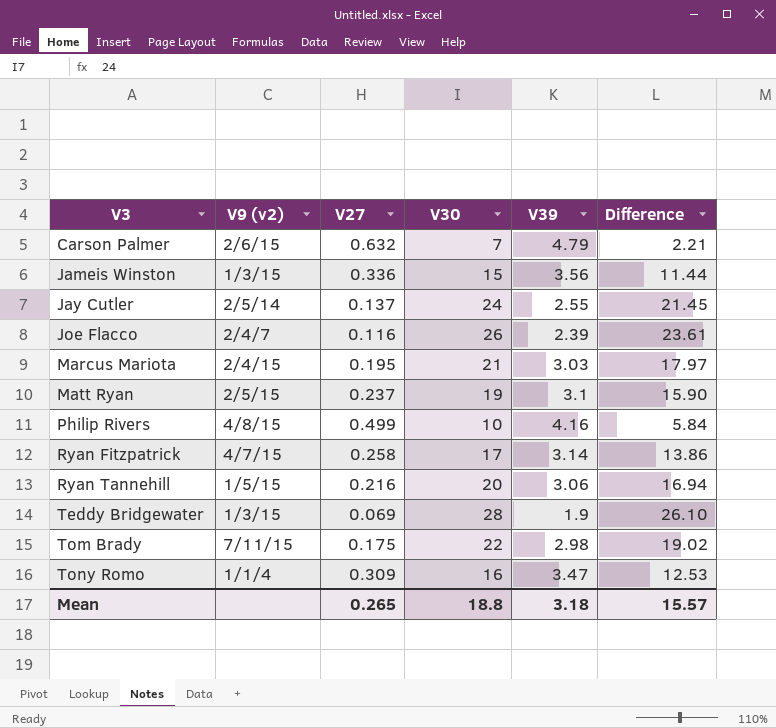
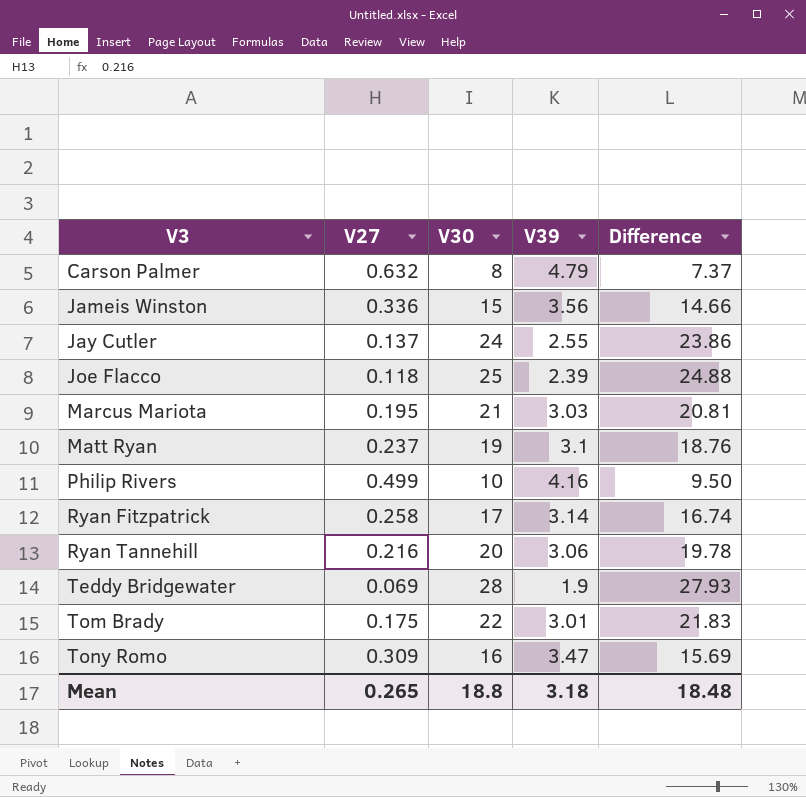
column V9 (v2) | position: 2 -> none
column Difference | formula: [V30] - [V39] -> [V30] - [V27]
Carson Palmer | V30: 7 -> 8
Joe Flacco | V27: 0.116 -> 0.118
Joe Flacco | V30: 26 -> 25
Tom Brady | V39: 2.98 -> 3.01
Mean | Difference: 15.57 -> 18.48

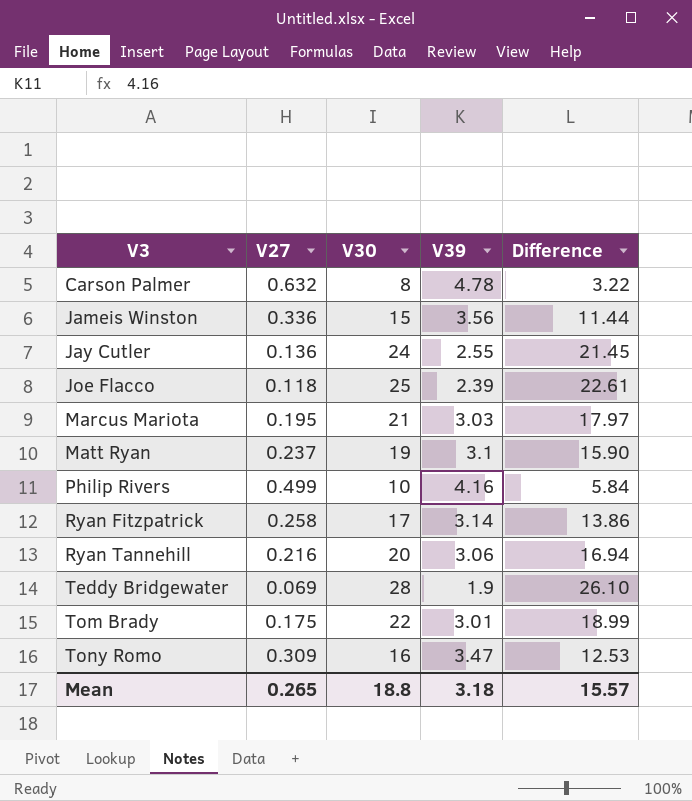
column Difference | formula: [V30] - [V27] -> [V30] - [V39]
Carson Palmer | V39: 4.79 -> 4.78
Jay Cutler | V27: 0.137 -> 0.136
Mean | Difference: 18.48 -> 15.57

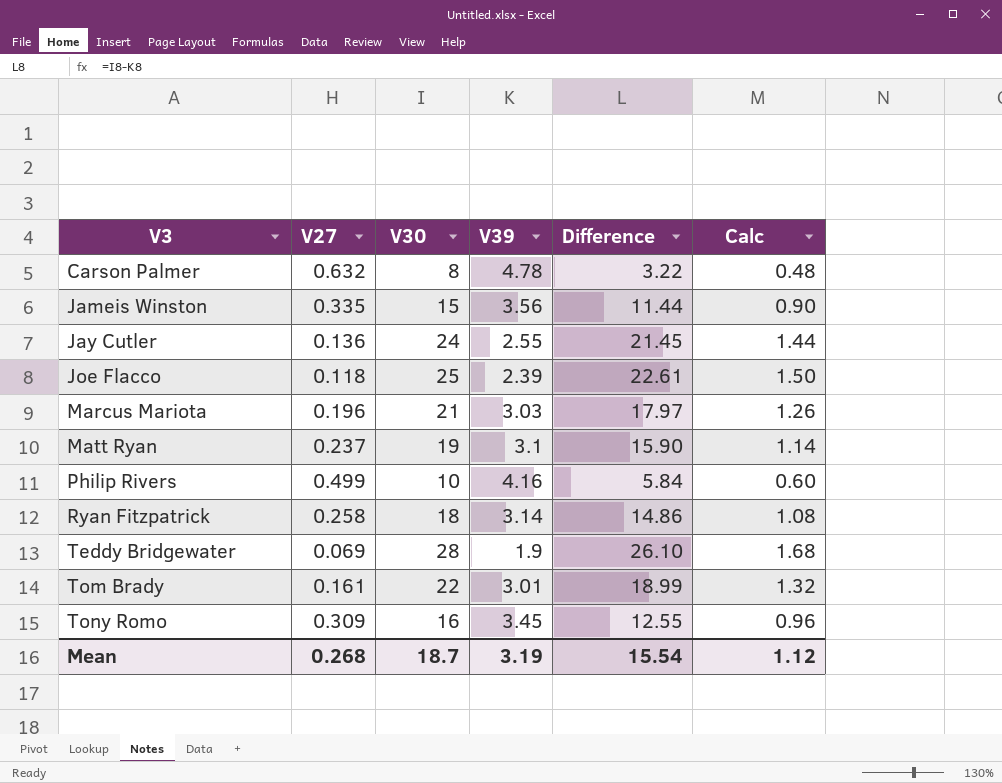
column Calc | formula: none -> [V30] * 0.06
row Ryan Tannehill: 0.216 | 20 | 3.06 | 16.94 -> none
Jameis Winston | V27: 0.336 -> 0.335
Marcus Mariota | V27: 0.195 -> 0.196
Ryan Fitzpatrick | V30: 17 -> 18
Ryan Fitzpatrick | Difference: 13.86 -> 14.86
Tom Brady | V27: 0.175 -> 0.161
Tony Romo | V39: 3.47 -> 3.45
Tony Romo | Difference: 12.53 -> 12.55
Mean | V27: 0.265 -> 0.268
Mean | V30: 18.8 -> 18.7
Mean | V39: 3.18 -> 3.19
Mean | Difference: 15.57 -> 15.54

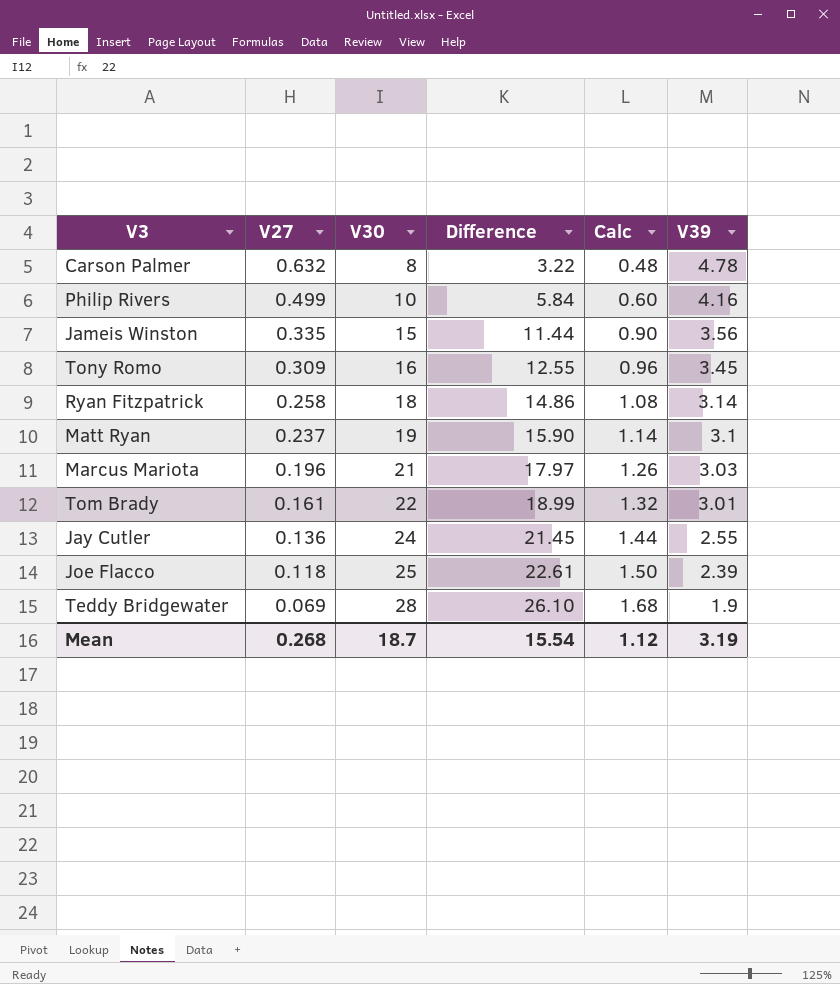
row order: V3 ascending -> V27 descending
column V39 | position: 4 -> 6

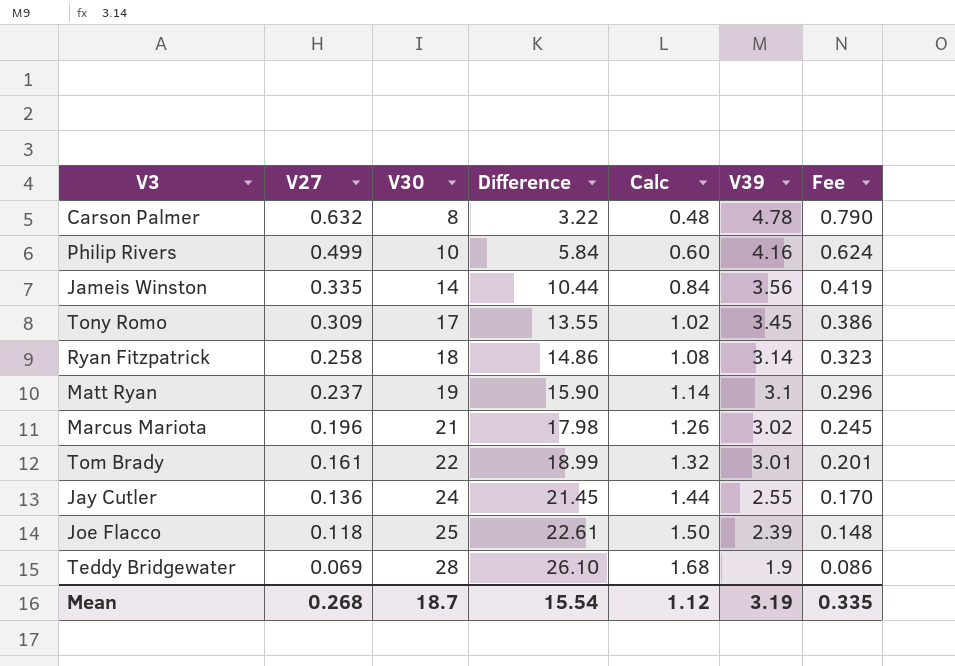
column Fee | formula: none -> [V27] * 1.25
Jameis Winston | V30: 15 -> 14
Jameis Winston | Difference: 11.44 -> 10.44
Jameis Winston | Calc: 0.90 -> 0.84
Tony Romo | V30: 16 -> 17
Tony Romo | Difference: 12.55 -> 13.55
Tony Romo | Calc: 0.96 -> 1.02
Marcus Mariota | Difference: 17.97 -> 17.98
Marcus Mariota | V39: 3.03 -> 3.02

